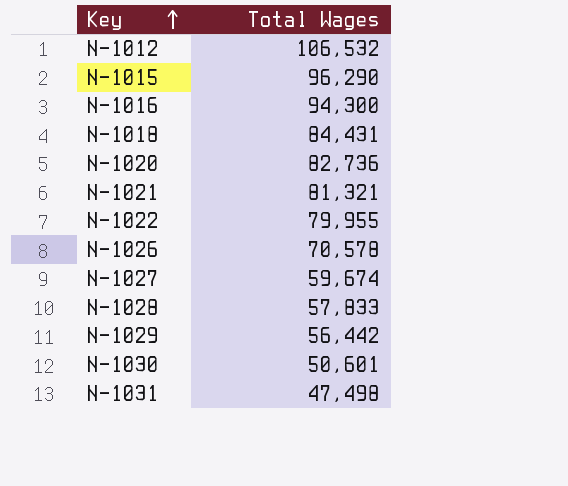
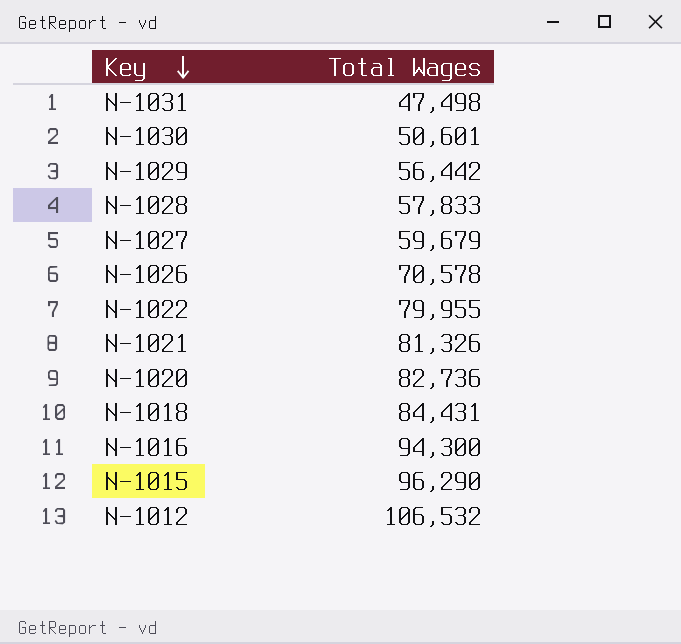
row order: Key ascending -> Key descending
N-1027 | Total Wages: 59,674 -> 59,679
N-1021 | Total Wages: 81,321 -> 81,326

